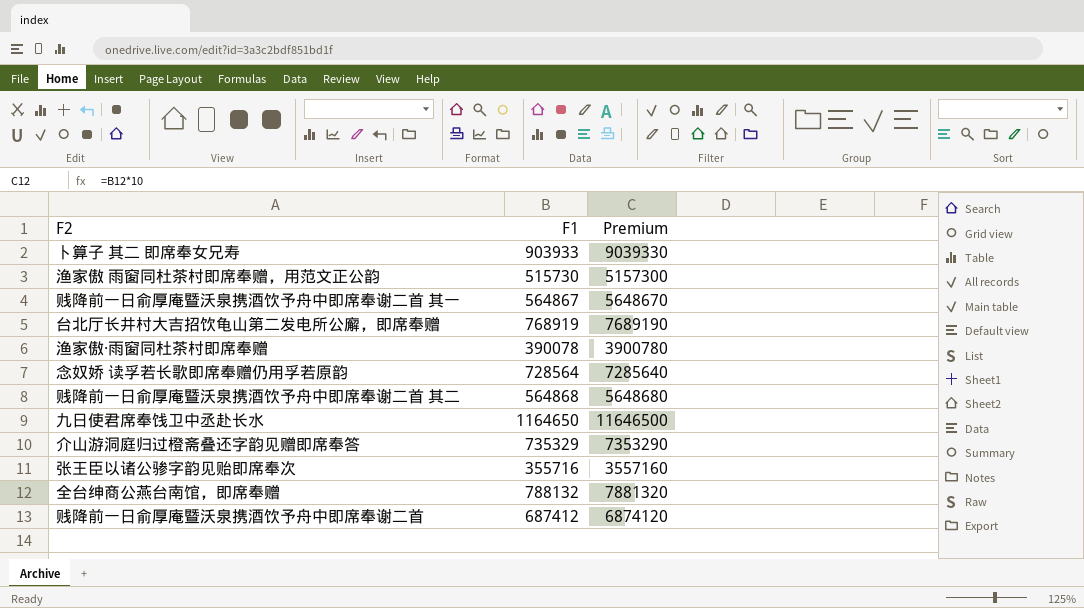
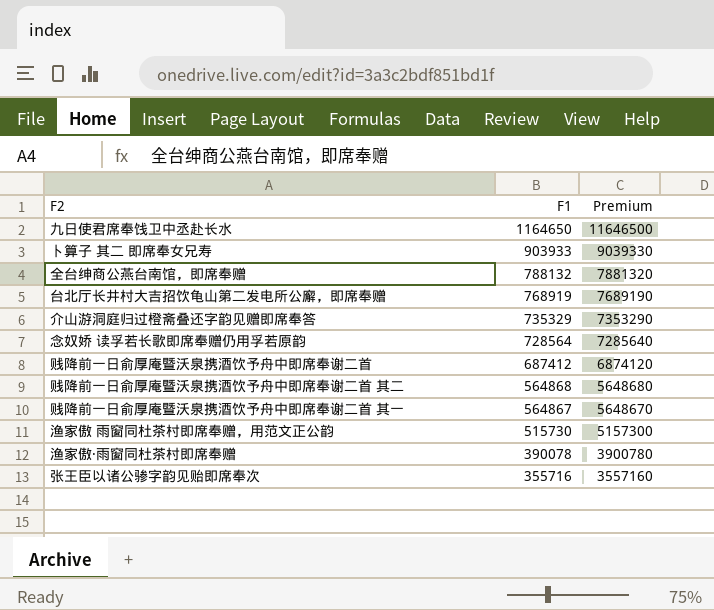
row order: none -> F1 descending

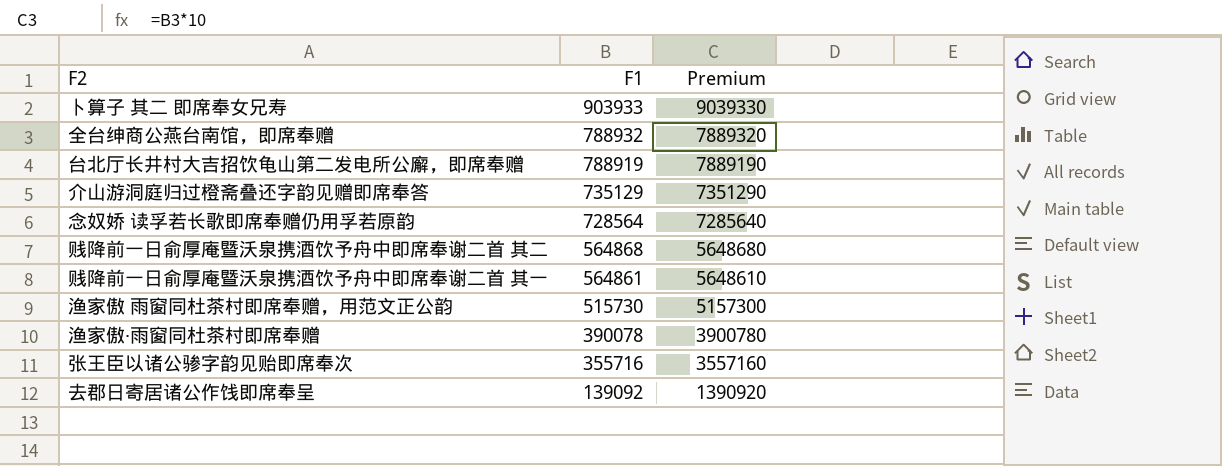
row 九日使君席奉饯卫中丞赴长水: 1164650 | 11646500 -> none
row 贱降前一日俞厚庵暨沃泉携酒饮予舟中即席奉谢二首: 687412 | 6874120 -> none
全台绅商公燕台南馆，即席奉赠 | F1: 788132 -> 788932
全台绅商公燕台南馆，即席奉赠 | Premium: 7881320 -> 7889320
台北厅长井村大吉招饮龟山第二发电所公廨，即席奉赠 | F1: 768919 -> 788919
台北厅长井村大吉招饮龟山第二发电所公廨，即席奉赠 | Premium: 7689190 -> 7889190
介山游洞庭归过橙斋叠还字韵见赠即席奉答 | F1: 735329 -> 735129
介山游洞庭归过橙斋叠还字韵见赠即席奉答 | Premium: 7353290 -> 7351290
贱降前一日俞厚庵暨沃泉携酒饮予舟中即席奉谢二首 其一 | F1: 564867 -> 564861
贱降前一日俞厚庵暨沃泉携酒饮予舟中即席奉谢二首 其一 | Premium: 5648670 -> 5648610
row 去郡日寄居诸公作饯即席奉呈: none -> 139092 | 1390920

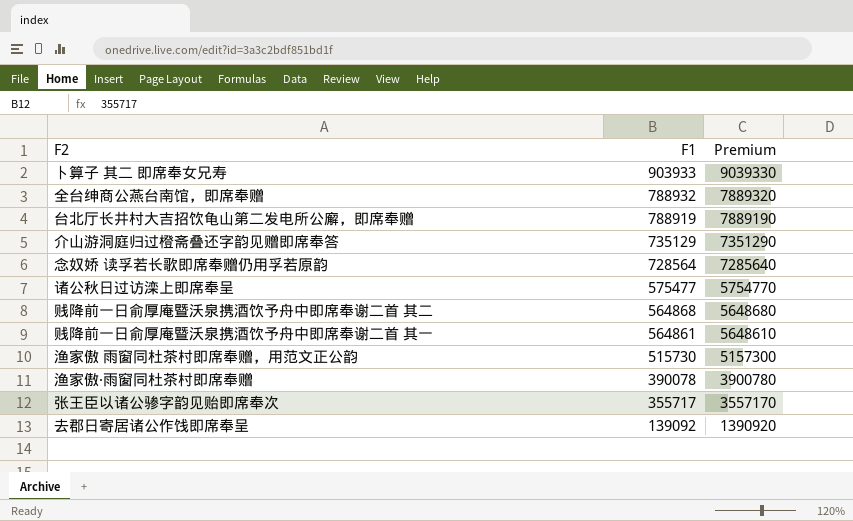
row 诸公秋日过访滦上即席奉呈: none -> 575477 | 5754770
张王臣以诸公骖字韵见贻即席奉次 | F1: 355716 -> 355717
张王臣以诸公骖字韵见贻即席奉次 | Premium: 3557160 -> 3557170

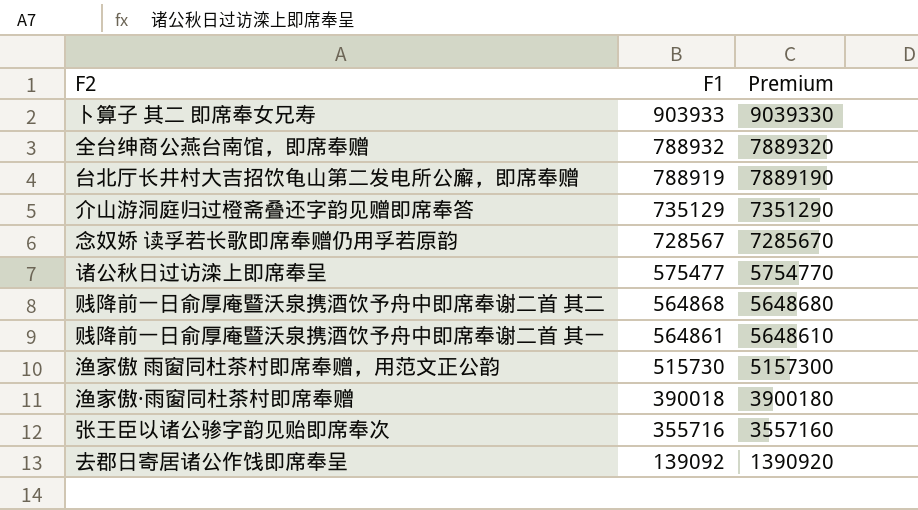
念奴娇 读孚若长歌即席奉赠仍用孚若原韵 | F1: 728564 -> 728567
念奴娇 读孚若长歌即席奉赠仍用孚若原韵 | Premium: 7285640 -> 7285670
渔家傲·雨窗同杜茶村即席奉赠 | F1: 390078 -> 390018
渔家傲·雨窗同杜茶村即席奉赠 | Premium: 3900780 -> 3900180
张王臣以诸公骖字韵见贻即席奉次 | F1: 355717 -> 355716
张王臣以诸公骖字韵见贻即席奉次 | Premium: 3557170 -> 3557160

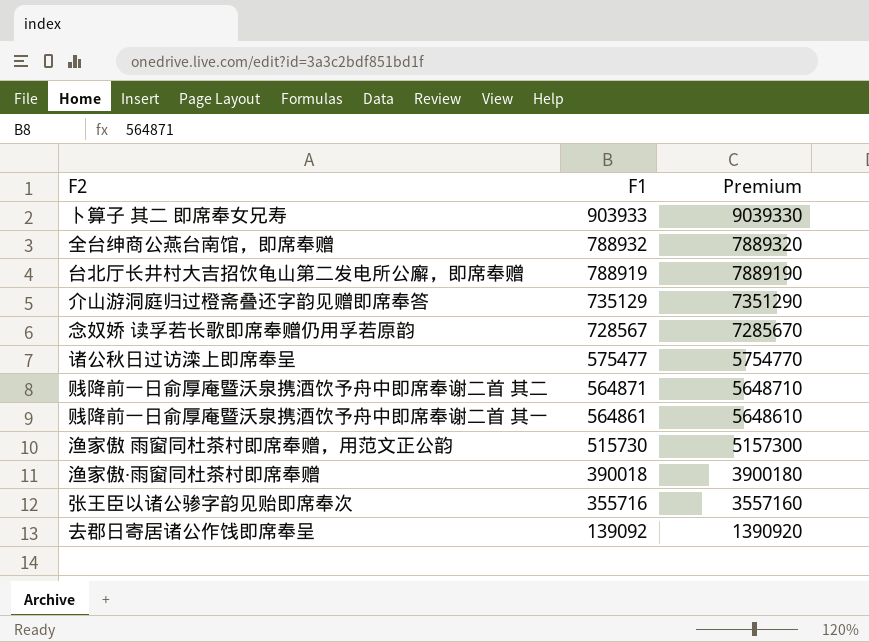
贱降前一日俞厚庵暨沃泉携酒饮予舟中即席奉谢二首 其二 | F1: 564868 -> 564871
贱降前一日俞厚庵暨沃泉携酒饮予舟中即席奉谢二首 其二 | Premium: 5648680 -> 5648710

